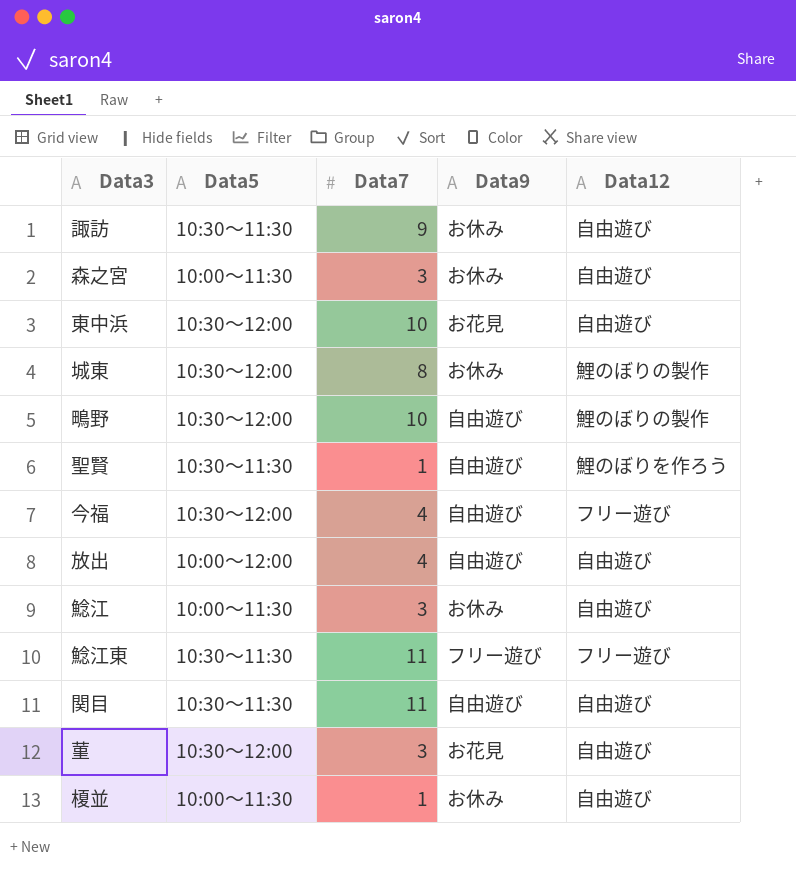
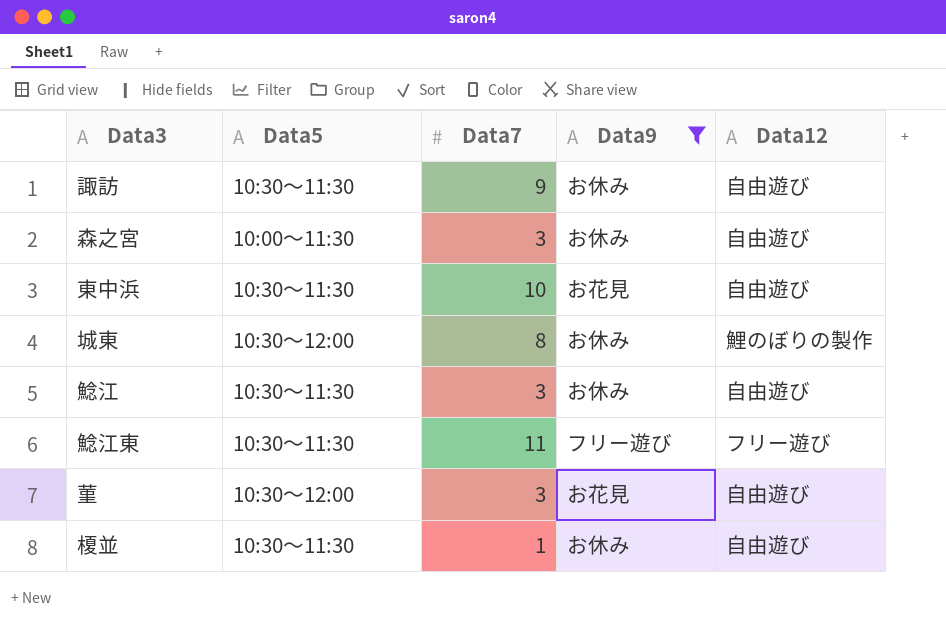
filter: none -> Data9 != 自由遊び
東中浜 | Data5: 10:30～12:00 -> 10:30～11:30
鯰江 | Data5: 10:00～11:30 -> 10:30～11:30
榎並 | Data5: 10:00～11:30 -> 10:30～11:30

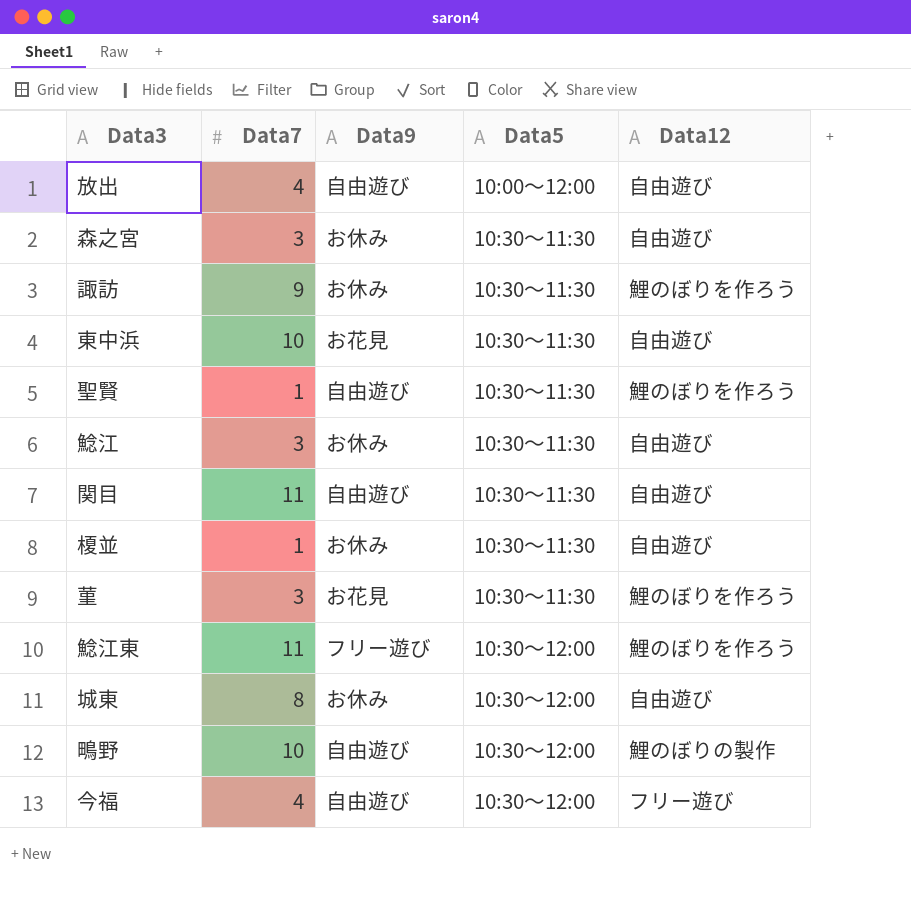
filter: Data9 != 自由遊び -> none
row order: none -> Data5 ascending
column Data5 | position: 2 -> 4
森之宮 | Data5: 10:00～11:30 -> 10:30～11:30
諏訪 | Data12: 自由遊び -> 鯉のぼりを作ろう
菫 | Data5: 10:30～12:00 -> 10:30～11:30
菫 | Data12: 自由遊び -> 鯉のぼりを作ろう
鯰江東 | Data5: 10:30～11:30 -> 10:30～12:00
鯰江東 | Data12: フリー遊び -> 鯉のぼりを作ろう
城東 | Data12: 鯉のぼりの製作 -> 自由遊び

